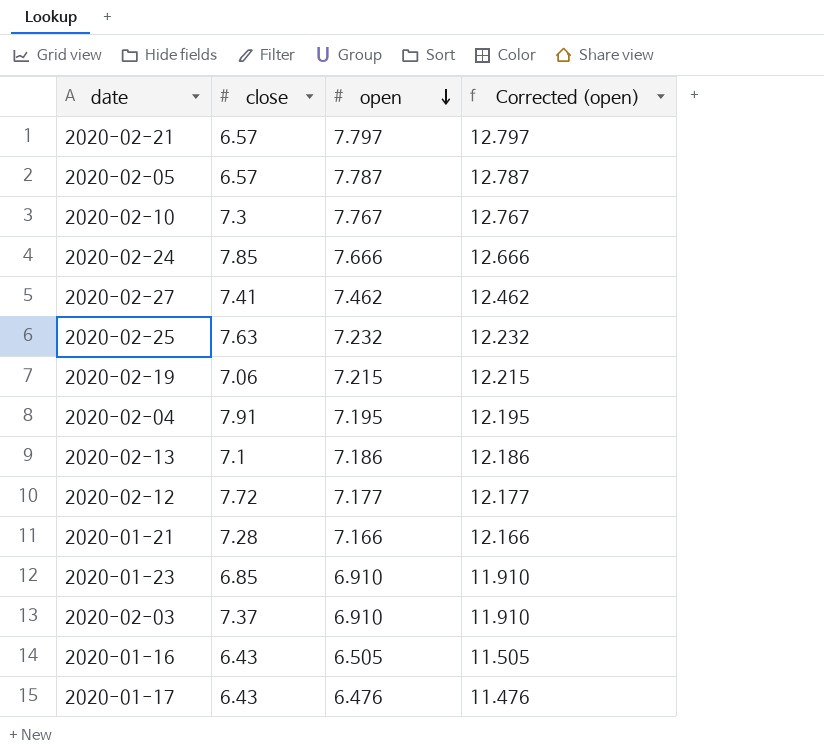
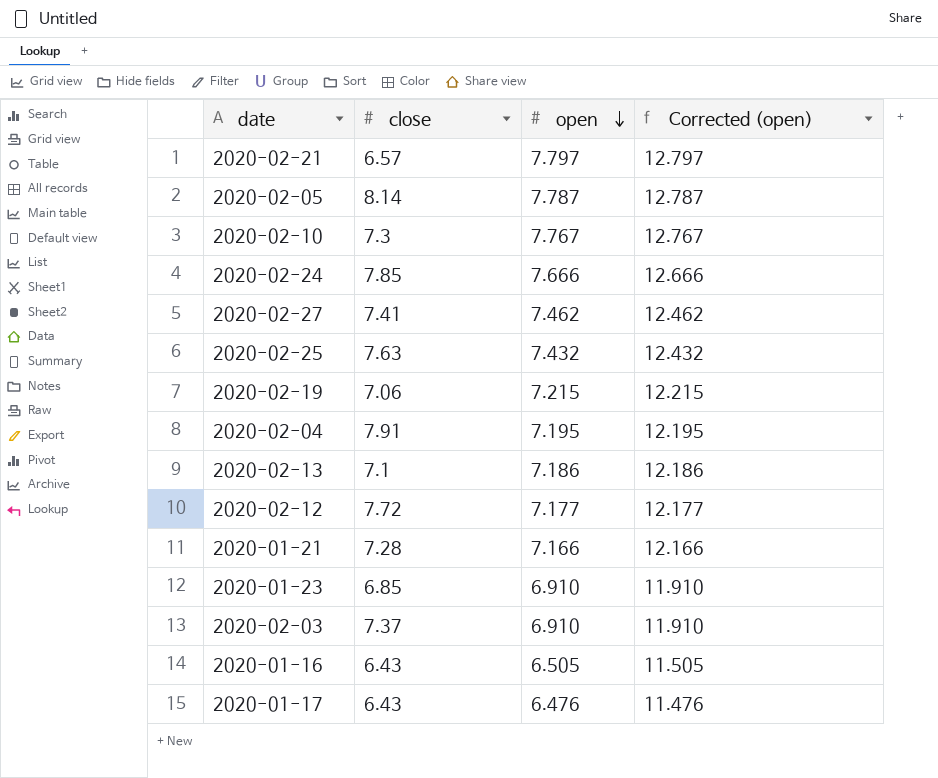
2020-02-05 | close: 6.57 -> 8.14
2020-02-25 | open: 7.232 -> 7.432
2020-02-25 | Corrected (open): 12.232 -> 12.432

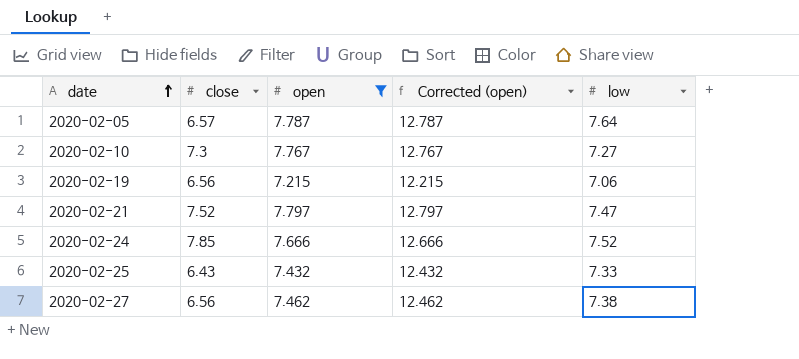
filter: none -> open >= 7.215
row order: open descending -> date ascending
column low | position: none -> 5
2020-02-05 | close: 8.14 -> 6.57
2020-02-19 | close: 7.06 -> 6.56
2020-02-21 | close: 6.57 -> 7.52
2020-02-25 | close: 7.63 -> 6.43
2020-02-27 | close: 7.41 -> 6.56

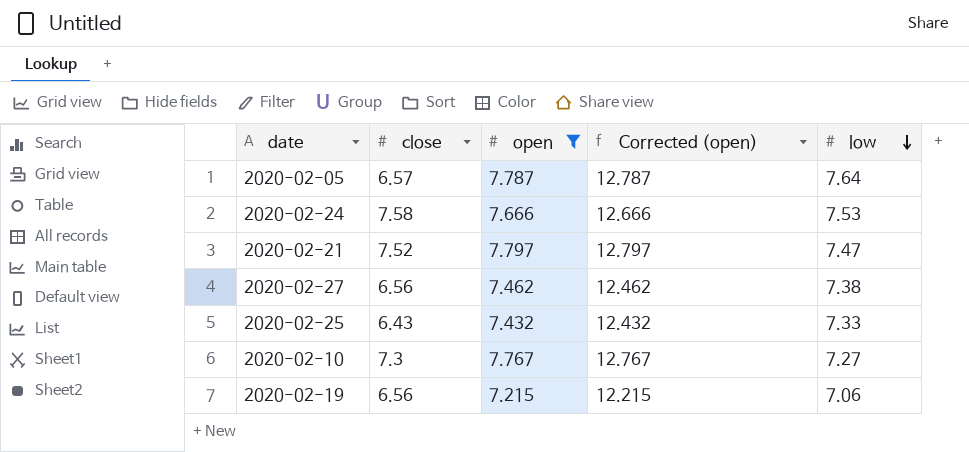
row order: date ascending -> low descending
2020-02-24 | close: 7.85 -> 7.58
2020-02-24 | low: 7.52 -> 7.53

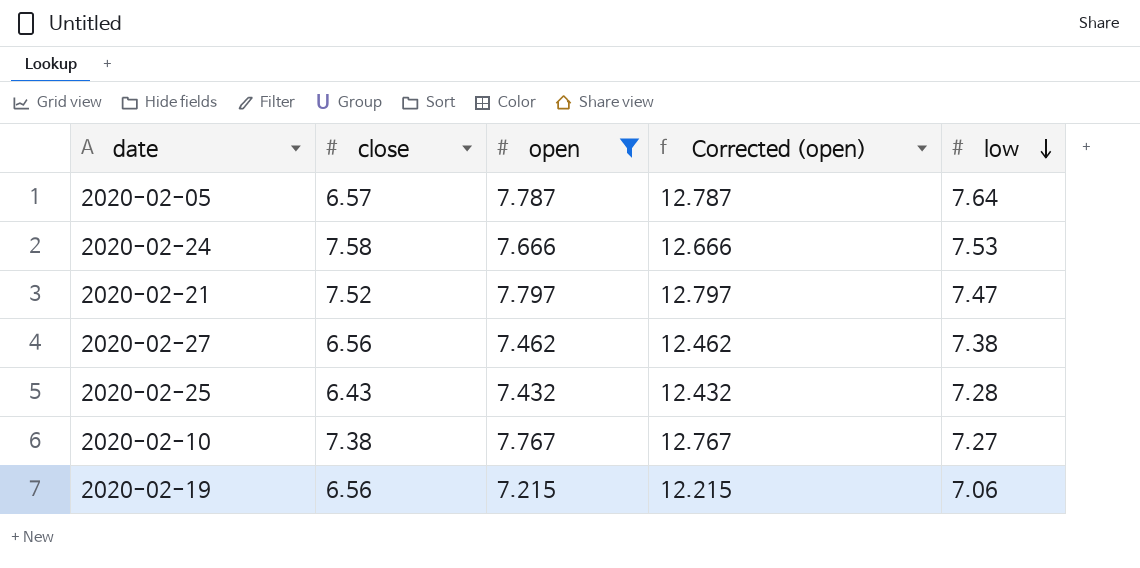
2020-02-25 | low: 7.33 -> 7.28
2020-02-10 | close: 7.3 -> 7.38

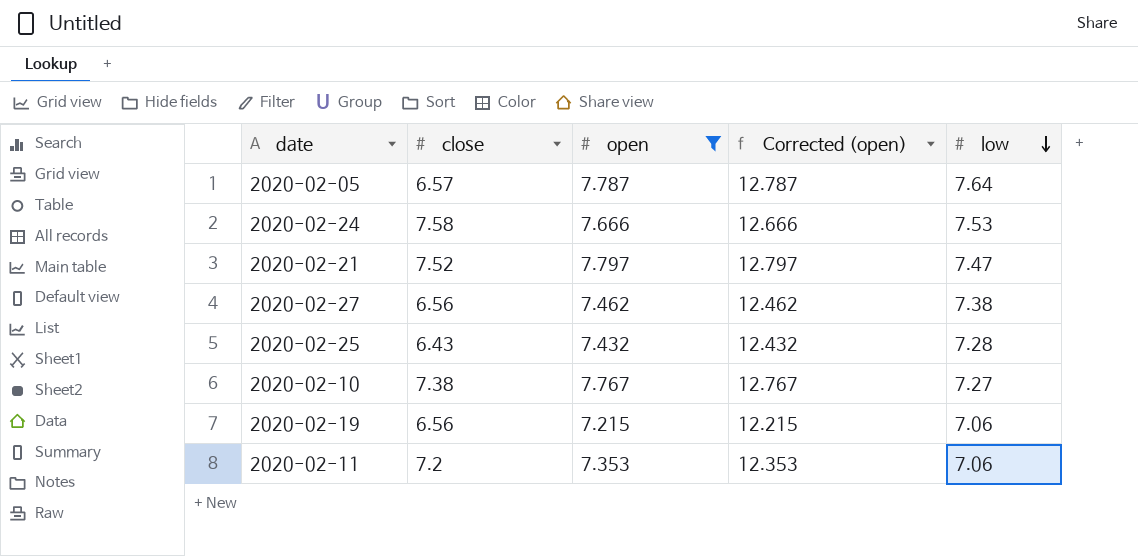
row 2020-02-11: none -> 7.2 | 7.353 | 12.353 | 7.06

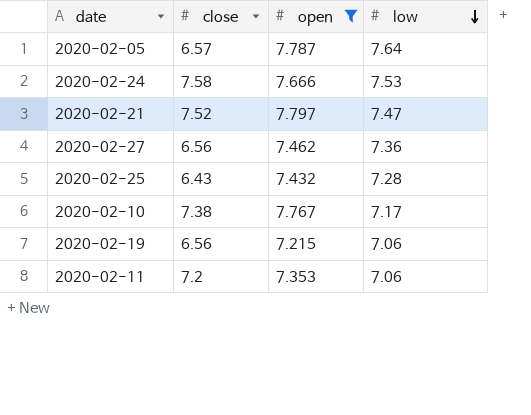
column Corrected (open) | formula: [open] + 5 -> none
2020-02-27 | low: 7.38 -> 7.36
2020-02-10 | low: 7.27 -> 7.17

